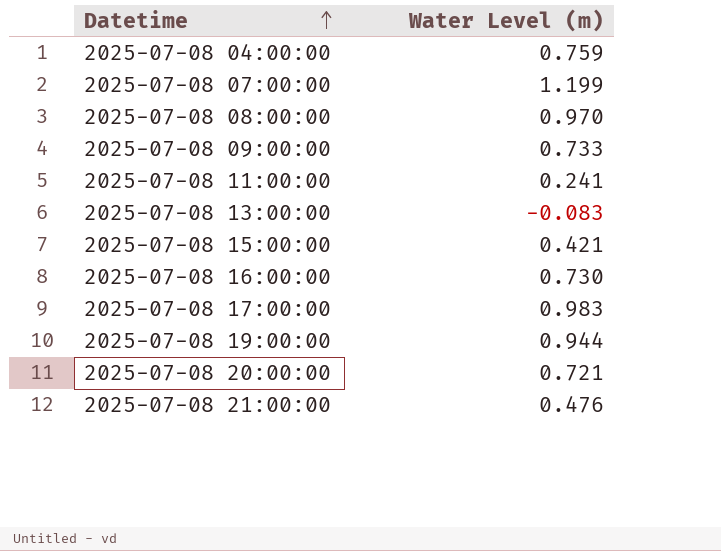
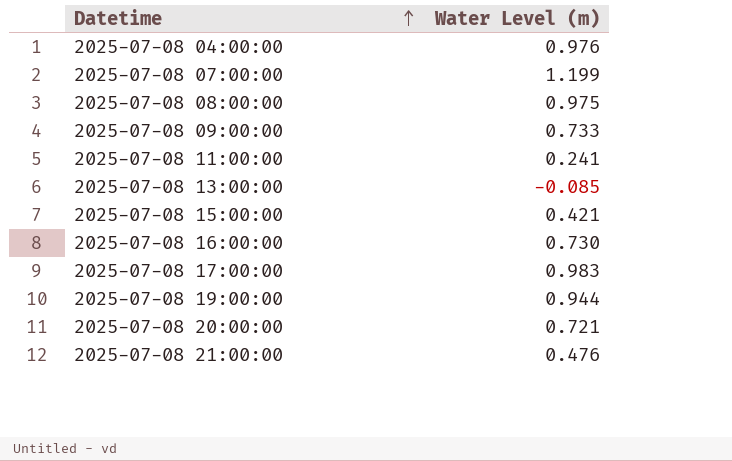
2025-07-08 04:00:00 | Water Level (m): 0.759 -> 0.976
2025-07-08 08:00:00 | Water Level (m): 0.970 -> 0.975
2025-07-08 13:00:00 | Water Level (m): -0.083 -> -0.085

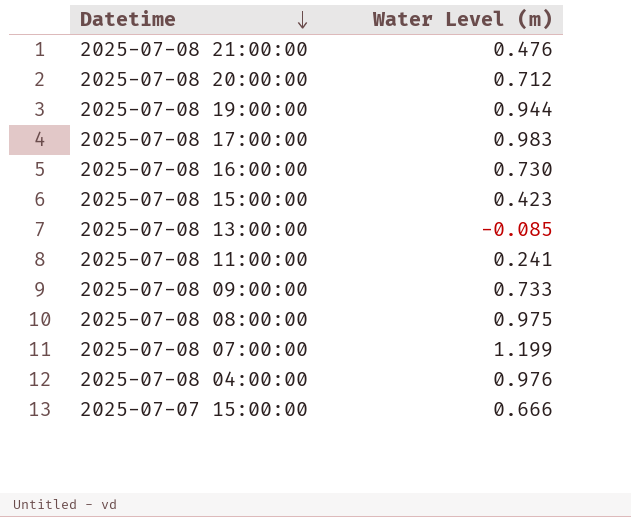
row order: Datetime ascending -> Datetime descending
2025-07-08 20:00:00 | Water Level (m): 0.721 -> 0.712
2025-07-08 15:00:00 | Water Level (m): 0.421 -> 0.423
row 2025-07-07 15:00:00: none -> 0.666

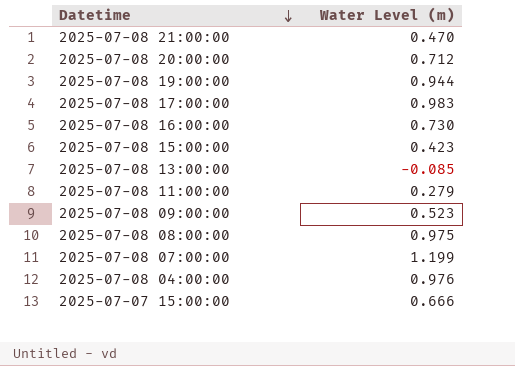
2025-07-08 21:00:00 | Water Level (m): 0.476 -> 0.470
2025-07-08 11:00:00 | Water Level (m): 0.241 -> 0.279
2025-07-08 09:00:00 | Water Level (m): 0.733 -> 0.523

